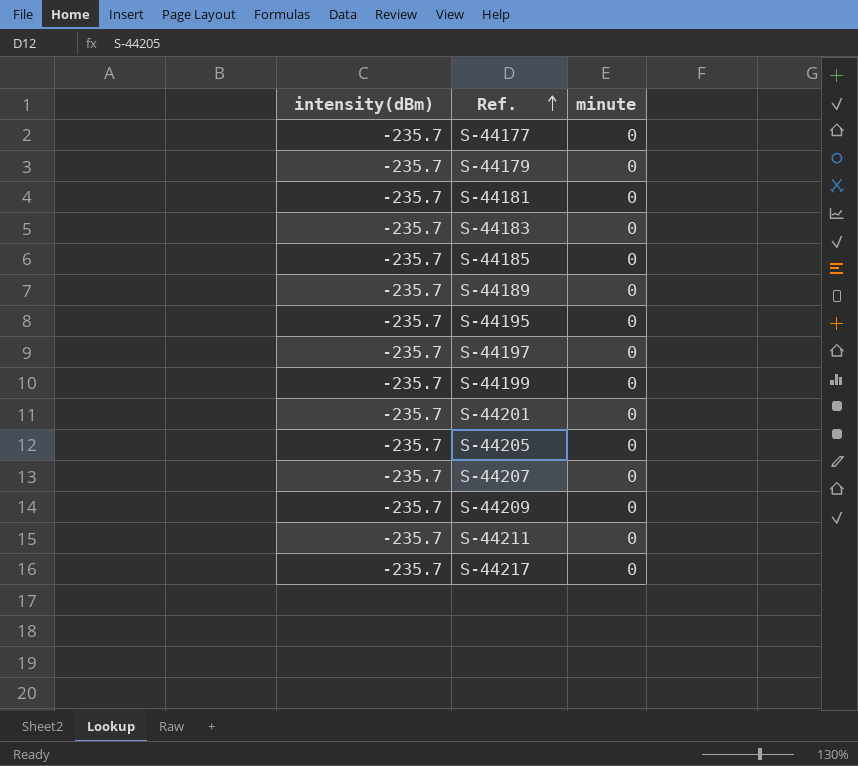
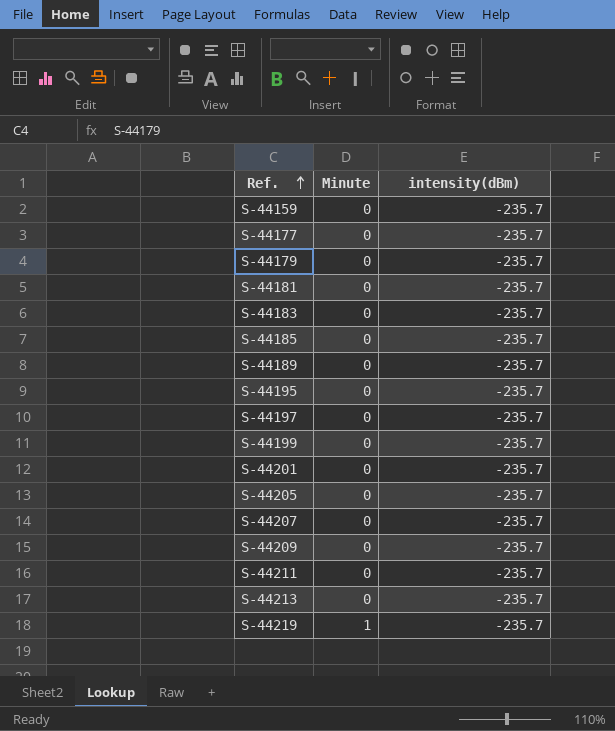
column name: minute -> Minute
column intensity(dBm) | position: 1 -> 3
row S-44217: -235.7 | 0 -> none
row S-44159: none -> 0 | -235.7
row S-44213: none -> 0 | -235.7
row S-44219: none -> 1 | -235.7

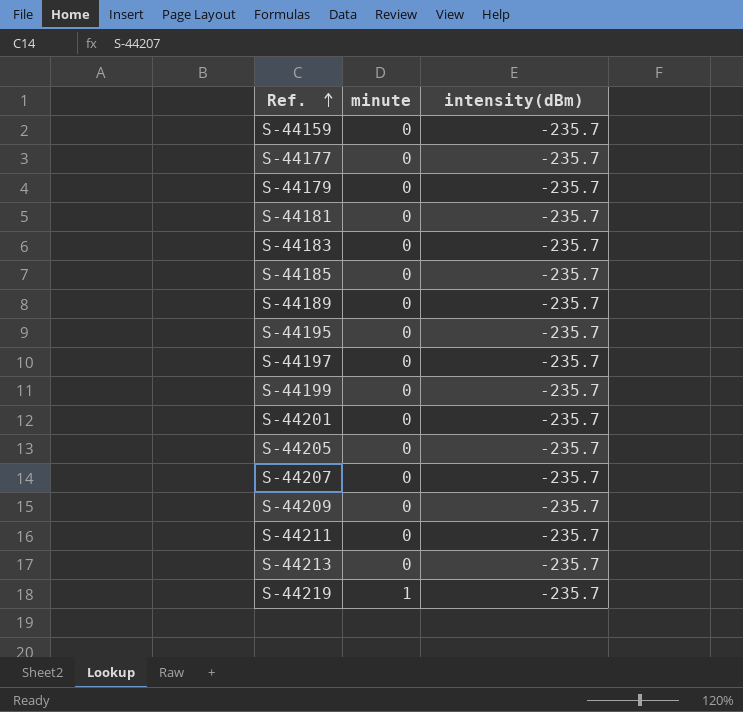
column name: Minute -> minute

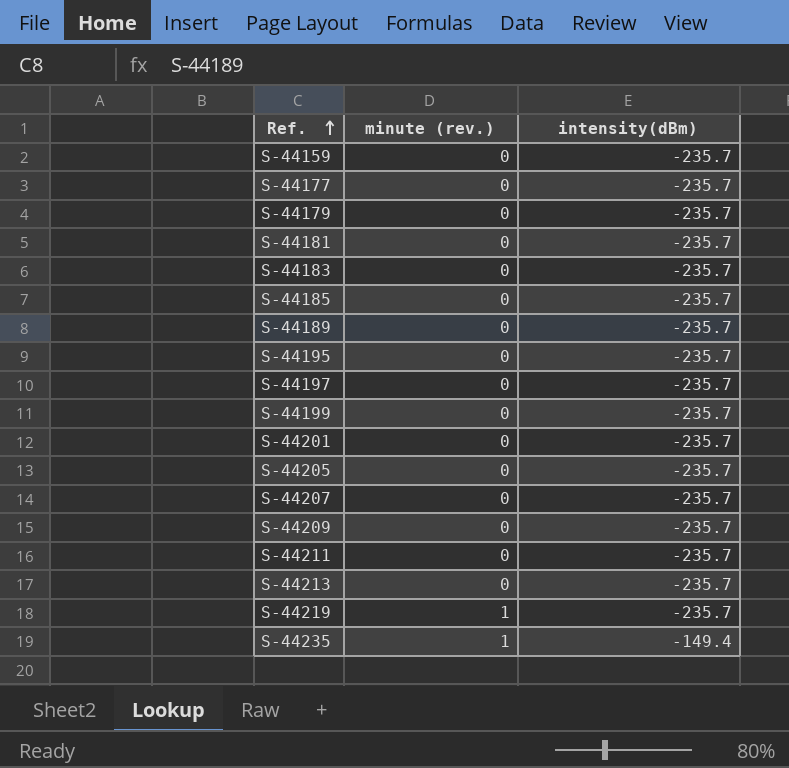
column name: minute -> minute (rev.)
row S-44235: none -> 1 | -149.4

